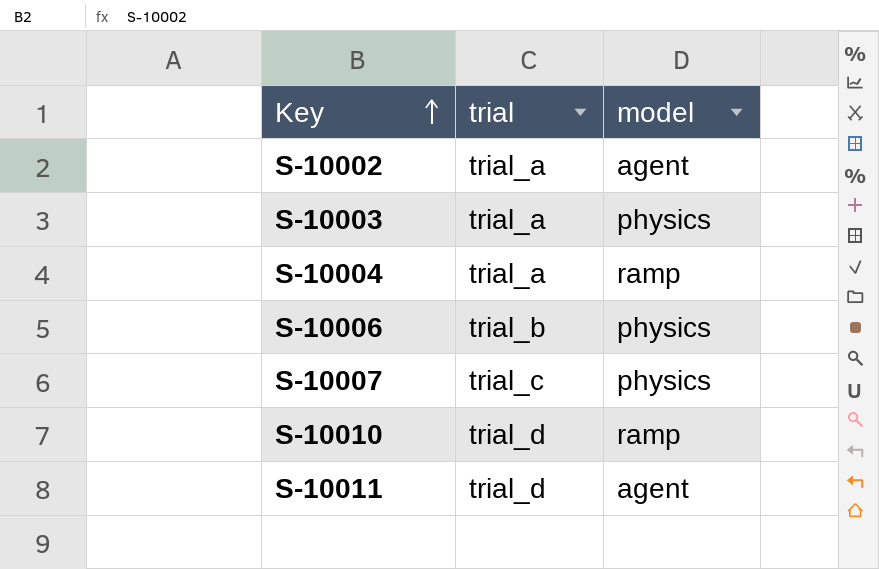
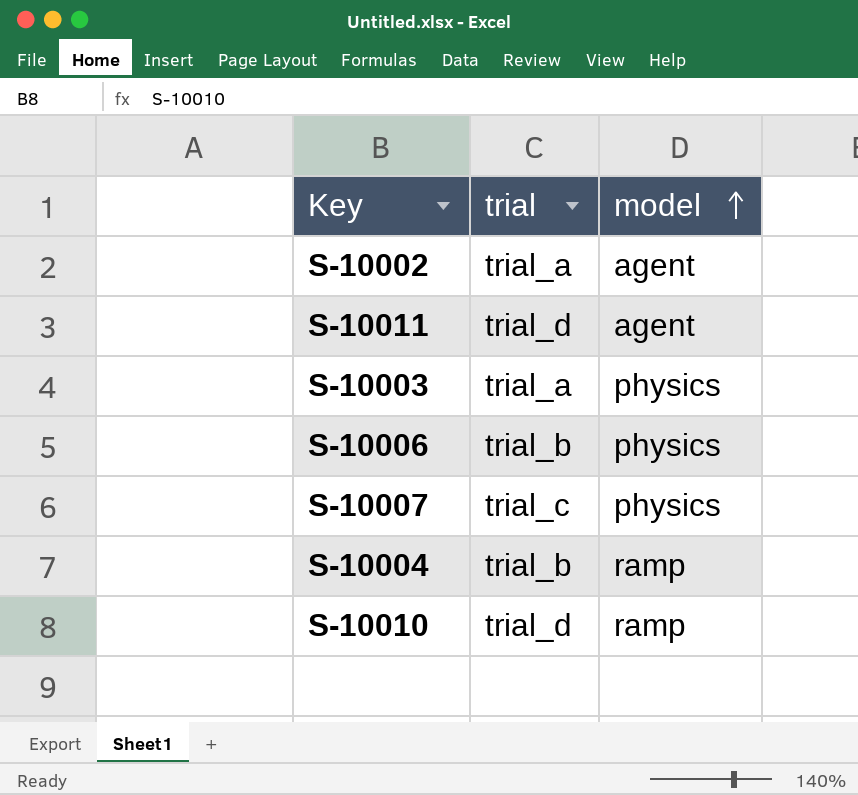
row order: Key ascending -> model ascending
S-10004 | trial: trial_a -> trial_b

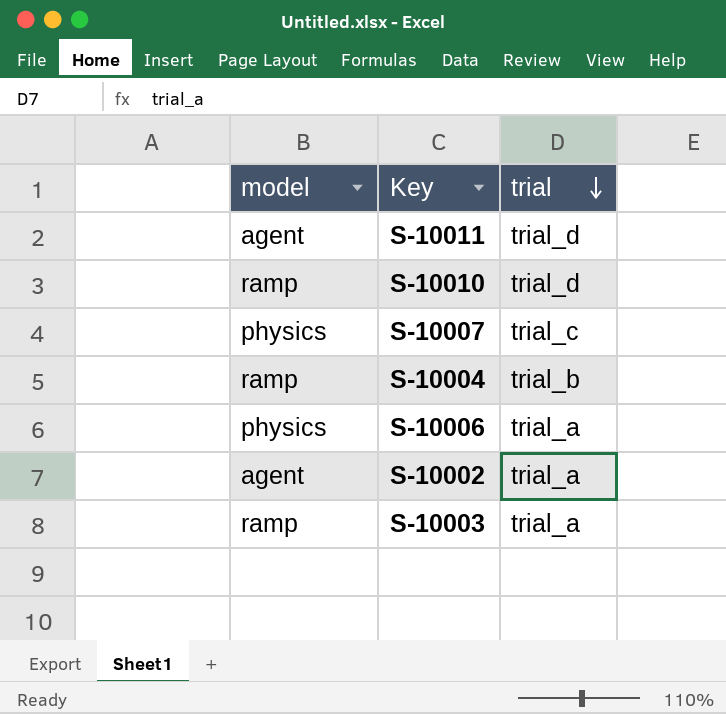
row order: model ascending -> trial descending
column model | position: 3 -> 1
S-10006 | trial: trial_b -> trial_a
S-10003 | model: physics -> ramp

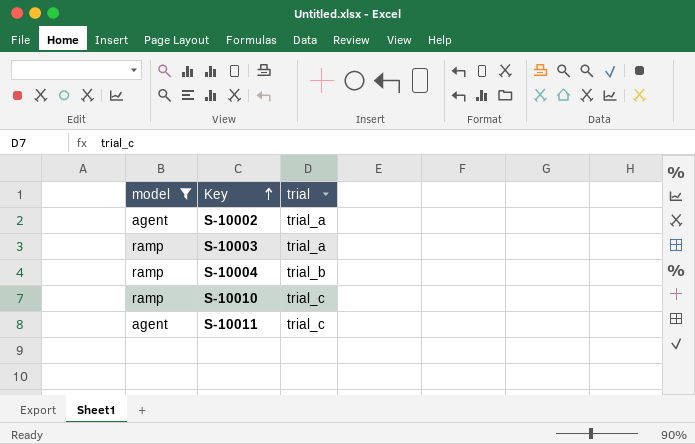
filter: none -> model != physics
row order: trial descending -> Key ascending
S-10010 | trial: trial_d -> trial_c
S-10011 | trial: trial_d -> trial_c

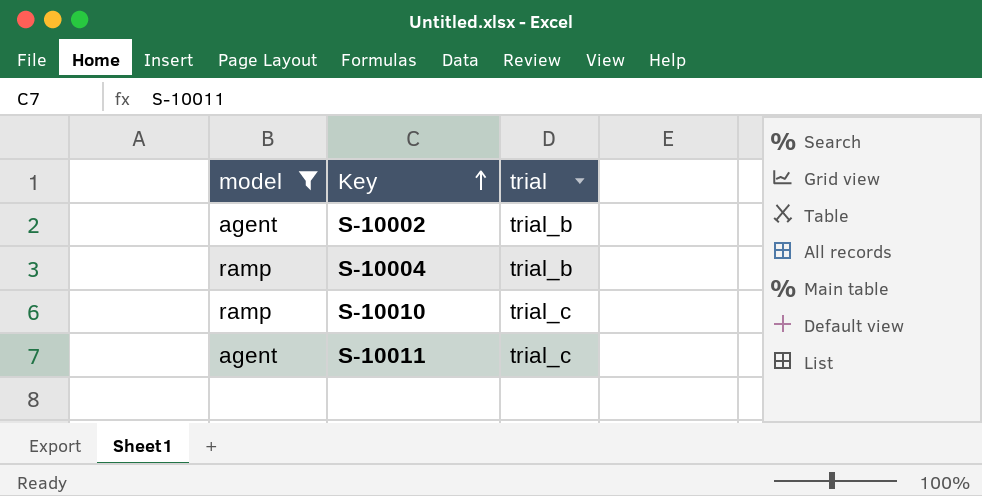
row S-10003: ramp | trial_a -> none
S-10002 | trial: trial_a -> trial_b

